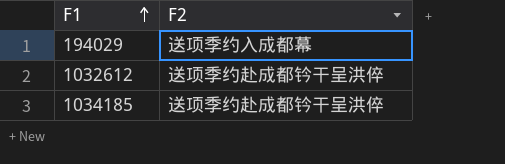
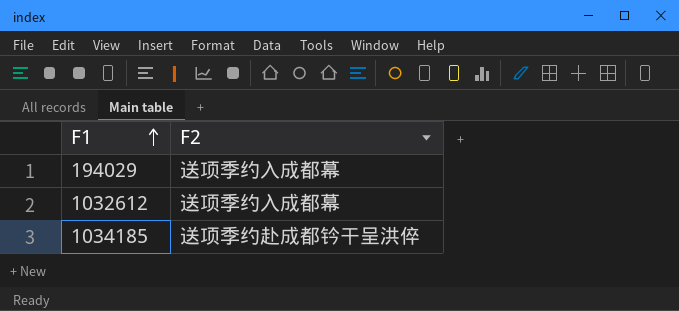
1032612 | F2: 送项季约赴成都钤干呈洪倅 -> 送项季约入成都幕

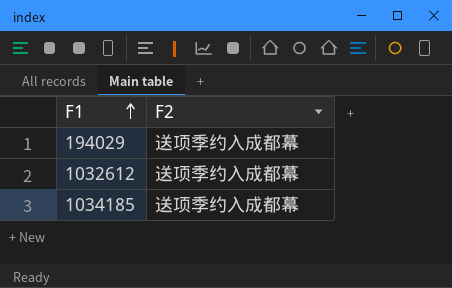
1034185 | F2: 送项季约赴成都钤干呈洪倅 -> 送项季约入成都幕

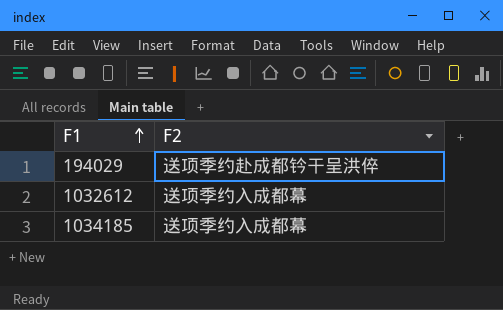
194029 | F2: 送项季约入成都幕 -> 送项季约赴成都钤干呈洪倅

